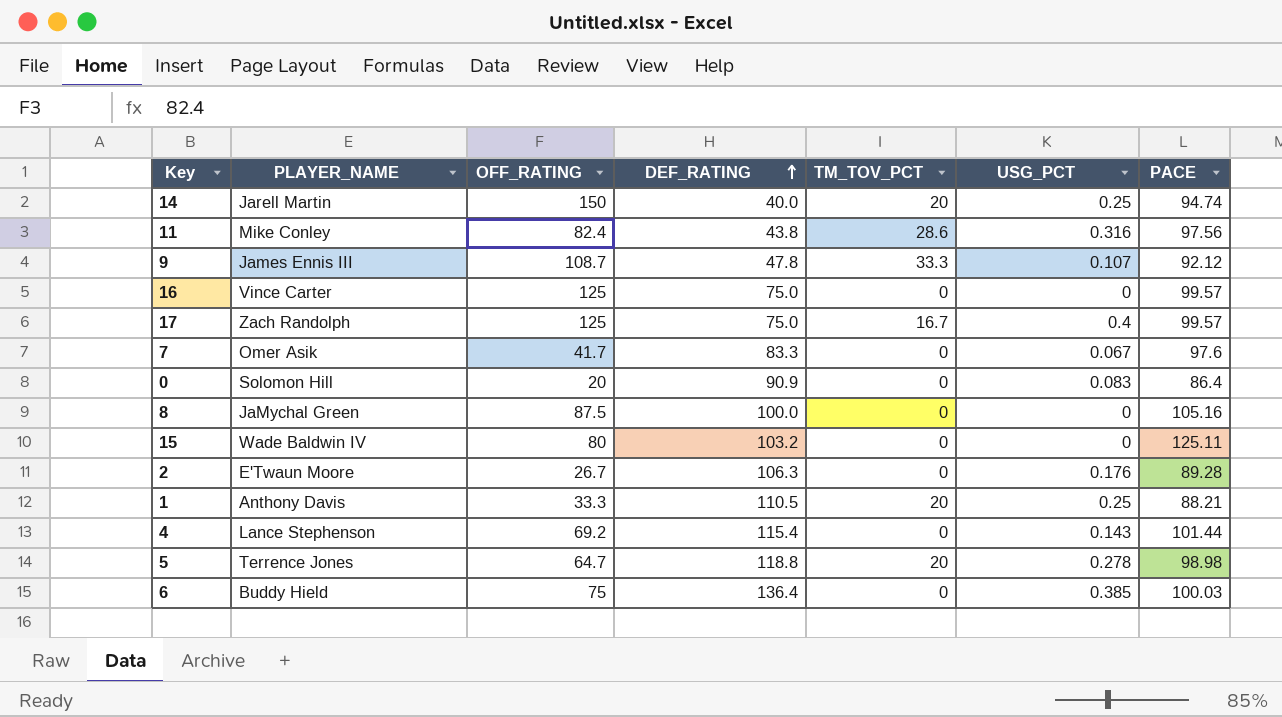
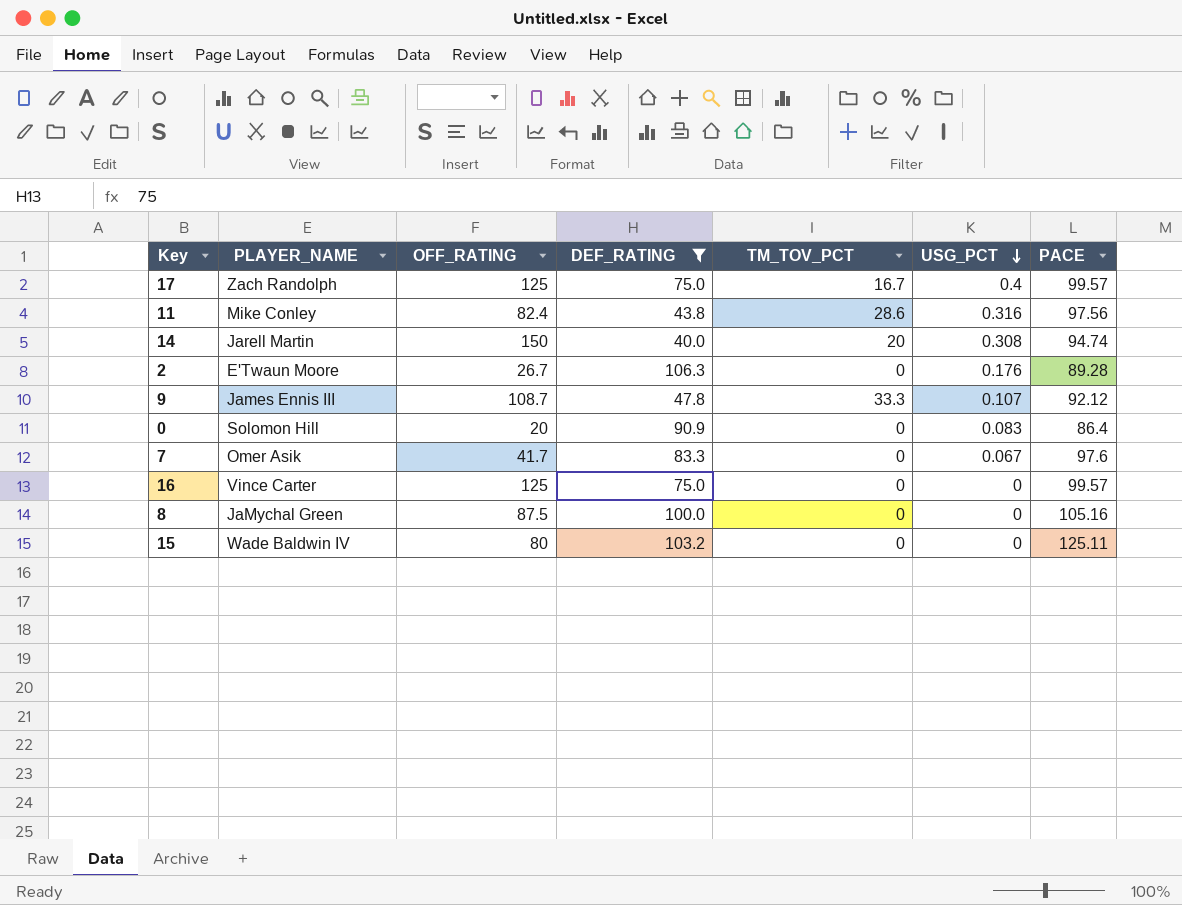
filter: none -> DEF_RATING <= 106.3
row order: DEF_RATING ascending -> USG_PCT descending
14 | USG_PCT: 0.25 -> 0.308

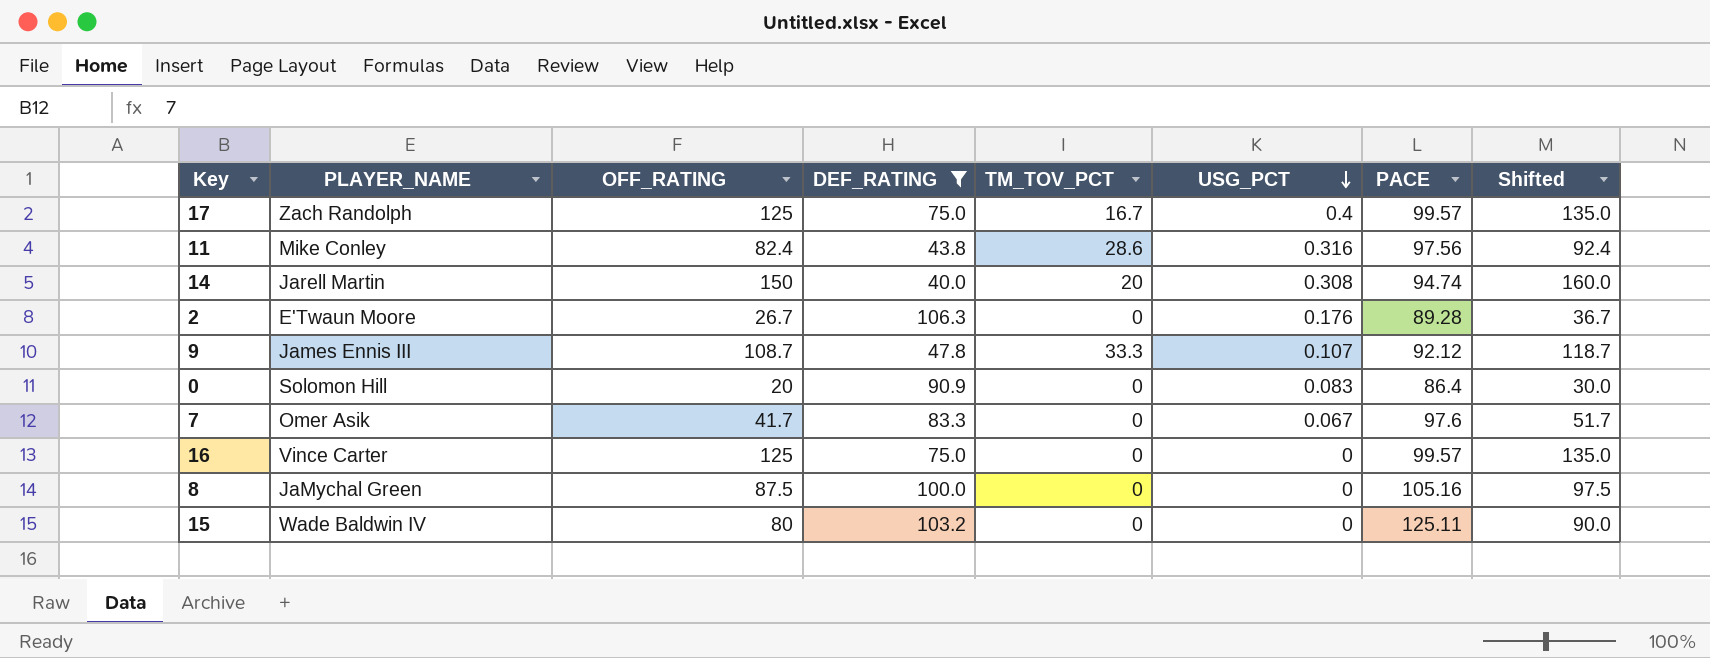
column Shifted | formula: none -> [OFF_RATING] + 10

